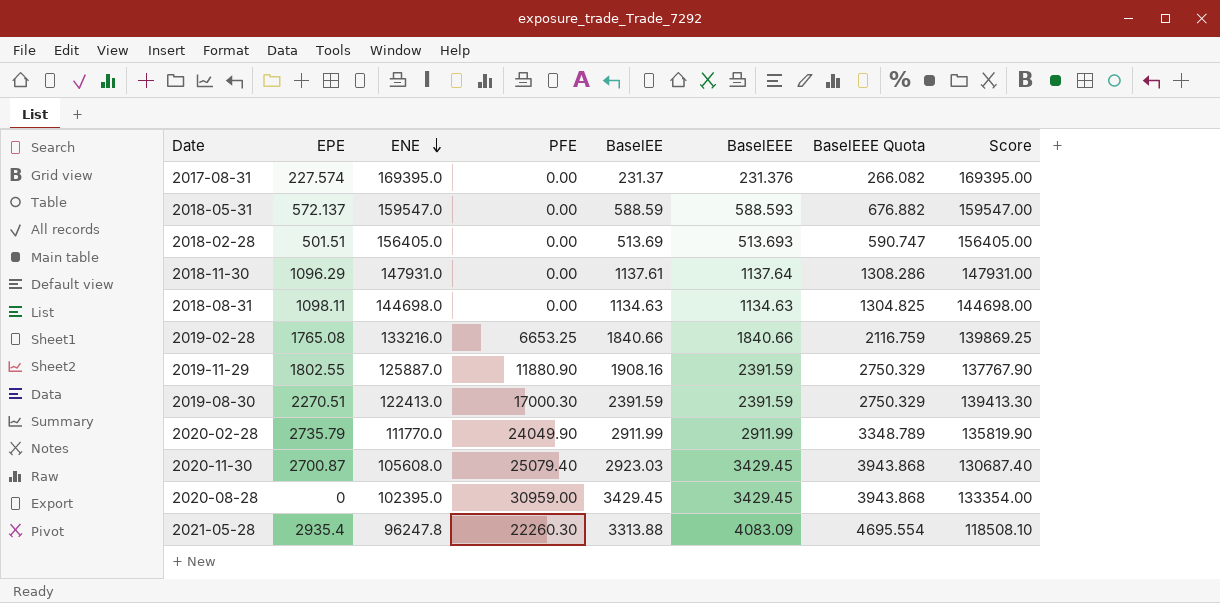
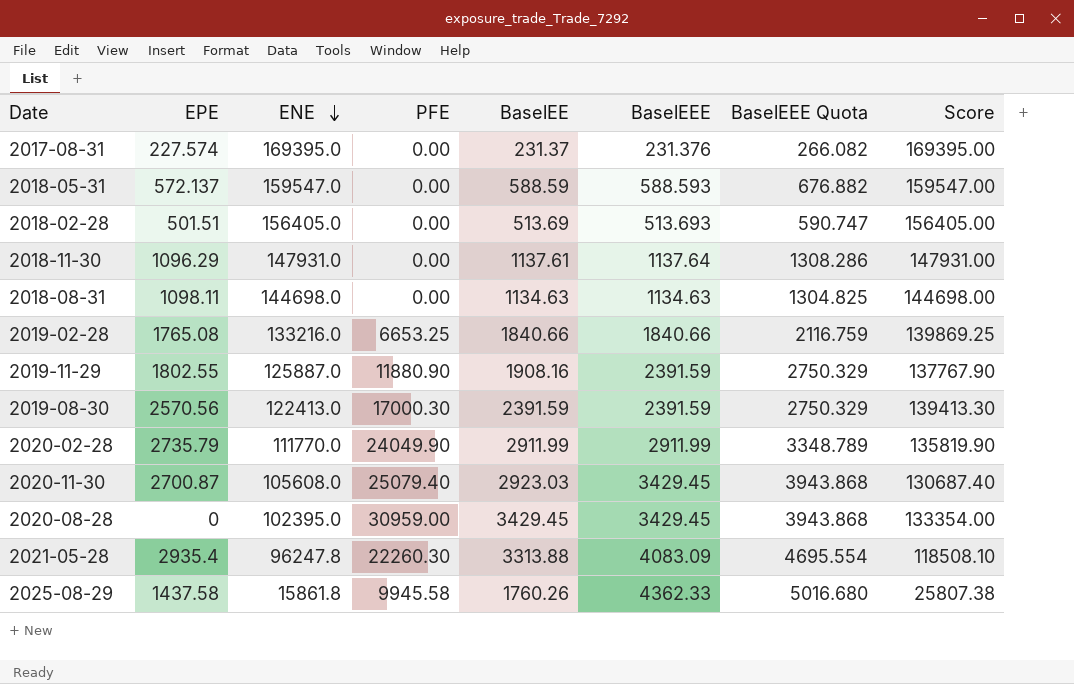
2019-08-30 | EPE: 2270.51 -> 2570.56
row 2025-08-29: none -> 1437.58 | 15861.8 | 9945.58 | 1760.26 | 4362.33 | 5016.680 | 25807.38

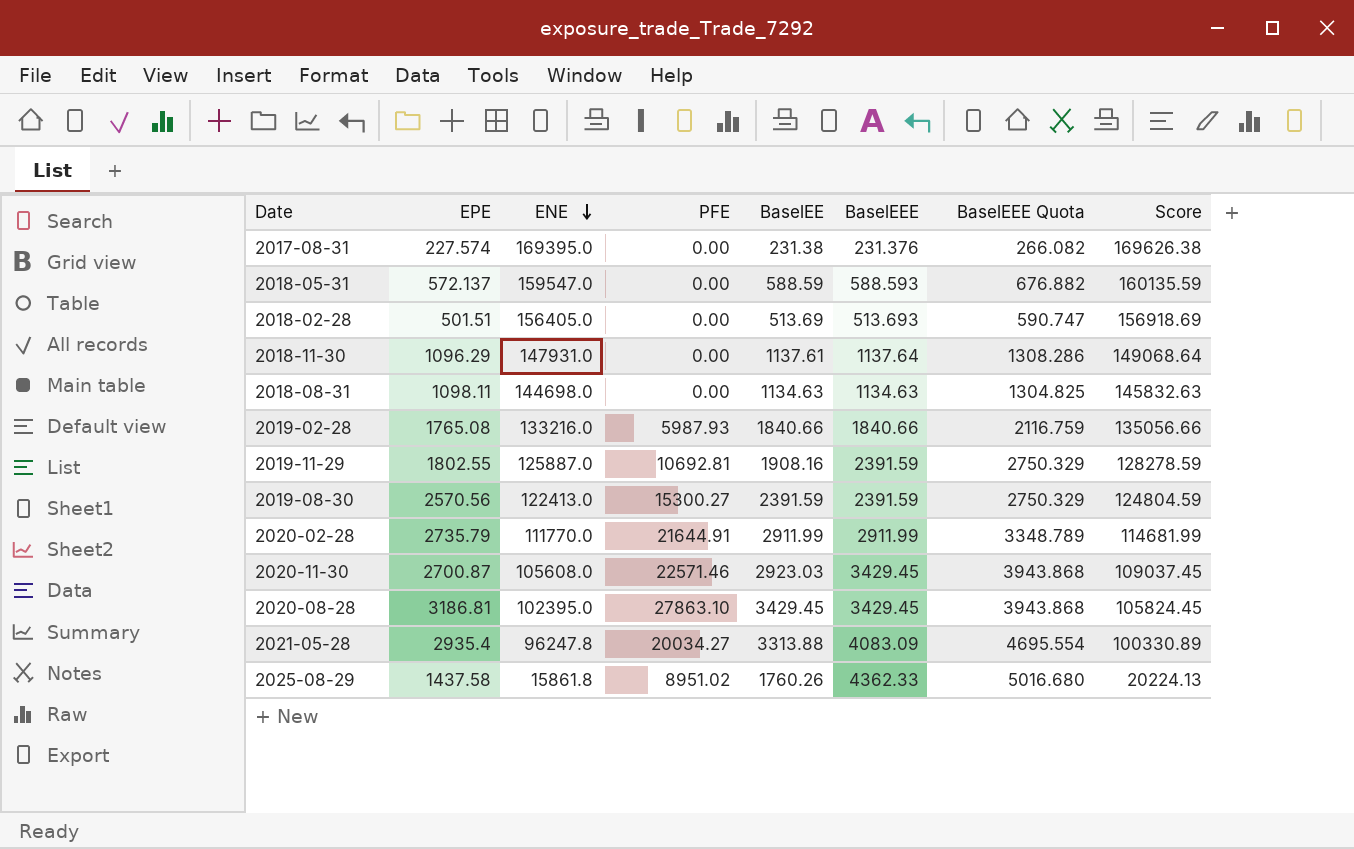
column Score | formula: [ENE] + [PFE] -> [ENE] + [BaselEEE]
2017-08-31 | BaselEE: 231.37 -> 231.38
2019-02-28 | PFE: 6653.25 -> 5987.93
2019-11-29 | PFE: 11880.90 -> 10692.81
2019-08-30 | PFE: 17000.30 -> 15300.27
2020-02-28 | PFE: 24049.90 -> 21644.91
2020-11-30 | PFE: 25079.40 -> 22571.46
2020-08-28 | EPE: 0 -> 3186.81
2020-08-28 | PFE: 30959.00 -> 27863.10
2021-05-28 | PFE: 22260.30 -> 20034.27
2025-08-29 | PFE: 9945.58 -> 8951.02

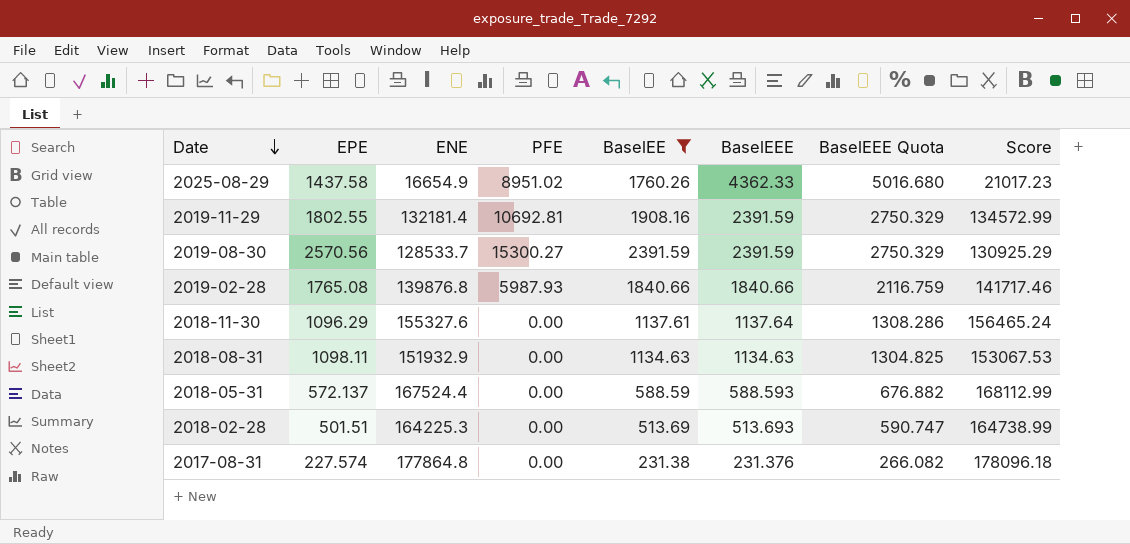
filter: none -> BaselEE <= 2391.59
row order: ENE descending -> Date descending
2025-08-29 | ENE: 15861.8 -> 16654.9
2025-08-29 | Score: 20224.13 -> 21017.23
2019-11-29 | ENE: 125887.0 -> 132181.4
2019-11-29 | Score: 128278.59 -> 134572.99
2019-08-30 | ENE: 122413.0 -> 128533.7
2019-08-30 | Score: 124804.59 -> 130925.29
2019-02-28 | ENE: 133216.0 -> 139876.8
2019-02-28 | Score: 135056.66 -> 141717.46
2018-11-30 | ENE: 147931.0 -> 155327.6
2018-11-30 | Score: 149068.64 -> 156465.24
2018-08-31 | ENE: 144698.0 -> 151932.9
2018-08-31 | Score: 145832.63 -> 153067.53
2018-05-31 | ENE: 159547.0 -> 167524.4
2018-05-31 | Score: 160135.59 -> 168112.99
2018-02-28 | ENE: 156405.0 -> 164225.3
2018-02-28 | Score: 156918.69 -> 164738.99
2017-08-31 | ENE: 169395.0 -> 177864.8
2017-08-31 | Score: 169626.38 -> 178096.18

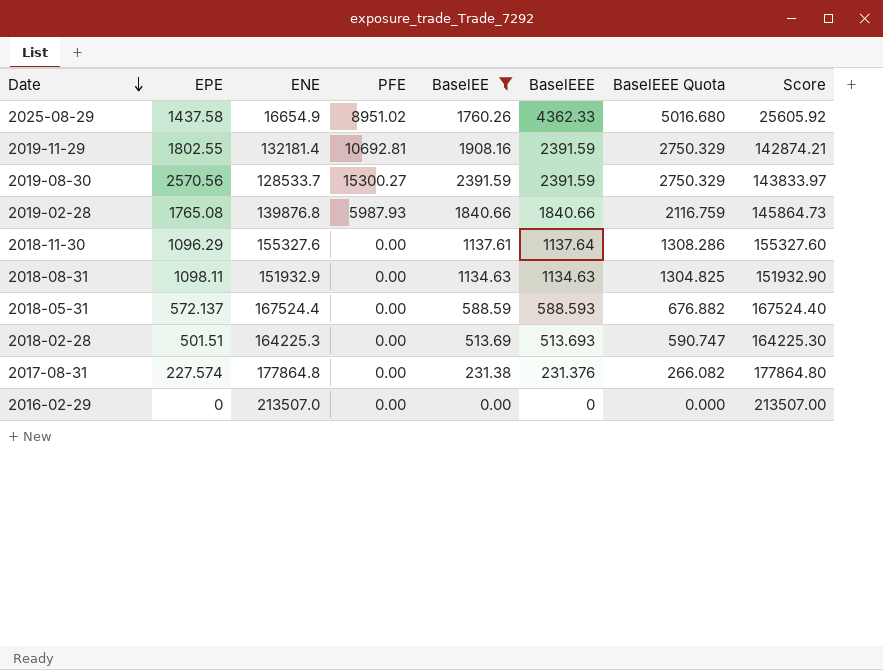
column Score | formula: [ENE] + [BaselEEE] -> [ENE] + [PFE]
row 2016-02-29: none -> 0 | 213507.0 | 0.00 | 0.00 | 0 | 0.000 | 213507.00

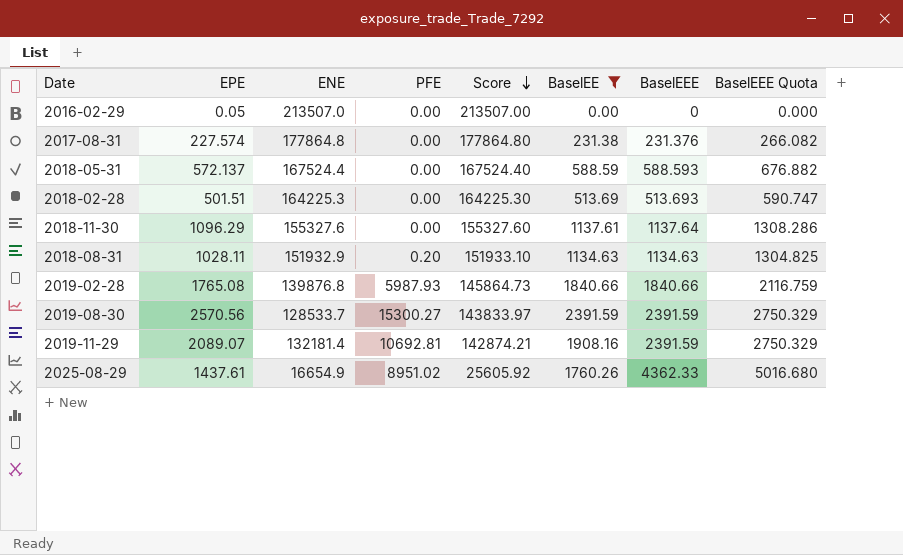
row order: Date descending -> Score descending
column Score | position: 8 -> 5
2016-02-29 | EPE: 0 -> 0.05
2018-08-31 | EPE: 1098.11 -> 1028.11
2018-08-31 | PFE: 0.00 -> 0.20
2018-08-31 | Score: 151932.90 -> 151933.10
2019-11-29 | EPE: 1802.55 -> 2089.07
2025-08-29 | EPE: 1437.58 -> 1437.61

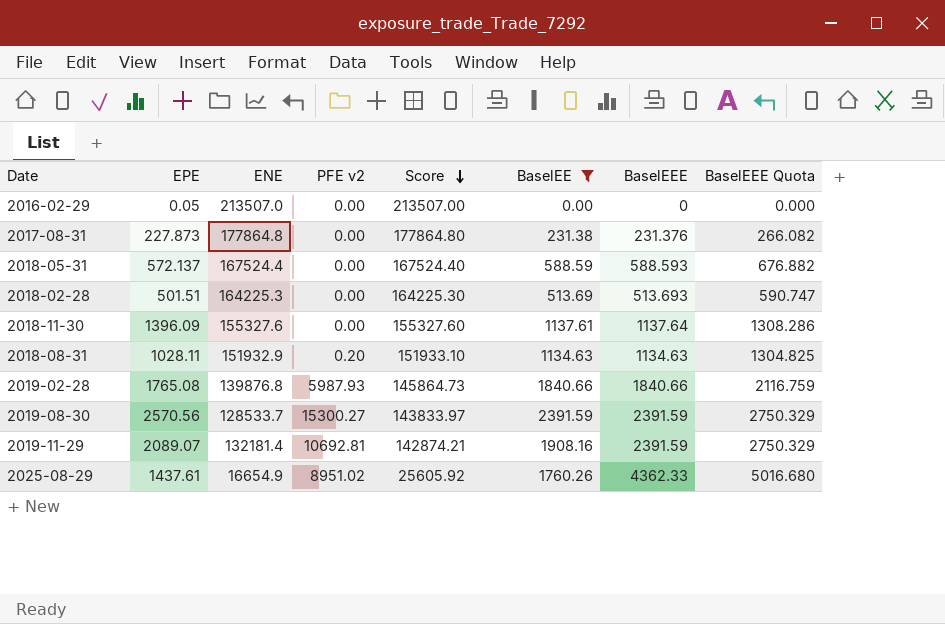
column name: PFE -> PFE v2
2017-08-31 | EPE: 227.574 -> 227.873
2018-11-30 | EPE: 1096.29 -> 1396.09

